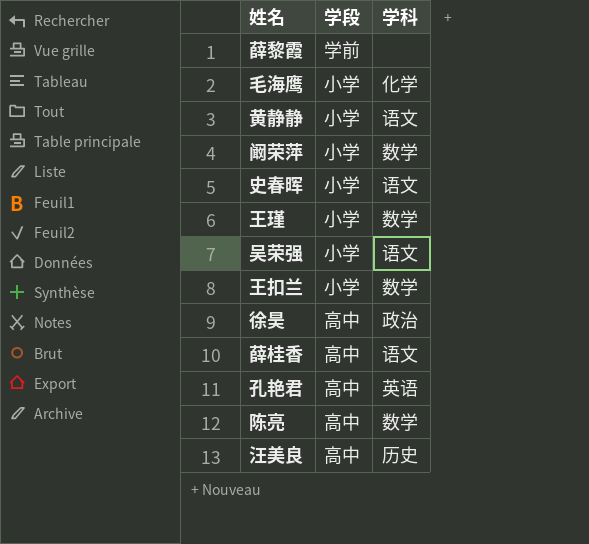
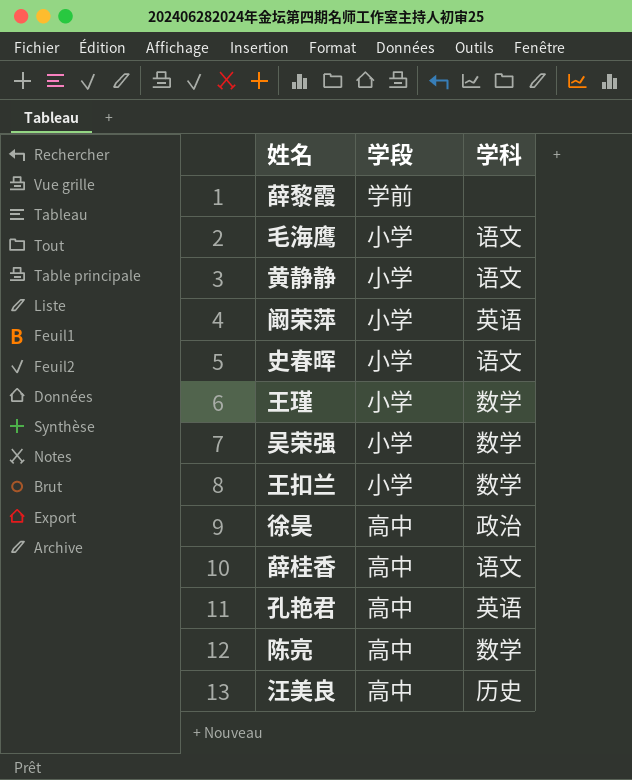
毛海鹰 | 学科: 化学 -> 语文
阚荣萍 | 学科: 数学 -> 英语
吴荣强 | 学科: 语文 -> 数学

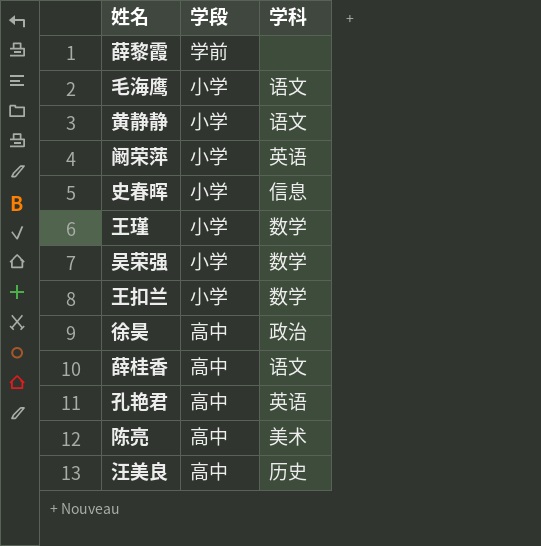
史春晖 | 学科: 语文 -> 信息
陈亮 | 学科: 数学 -> 美术

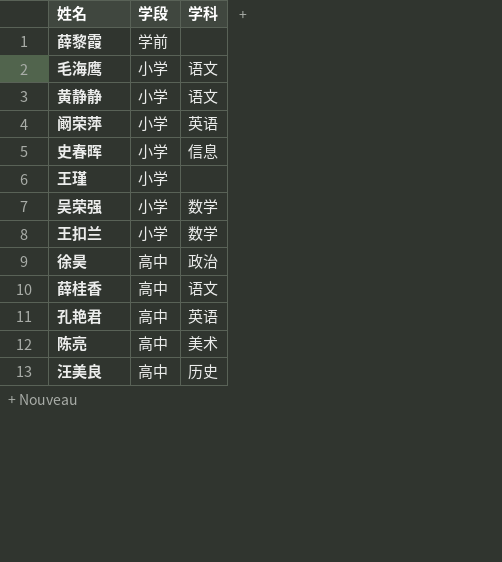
王瑾 | 学科: 数学 -> none

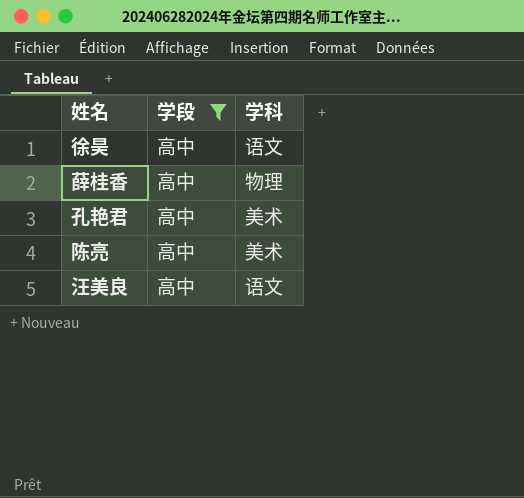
filter: none -> 学段 = 高中
徐昊 | 学科: 政治 -> 语文
薛桂香 | 学科: 语文 -> 物理
孔艳君 | 学科: 英语 -> 美术
汪美良 | 学科: 历史 -> 语文

